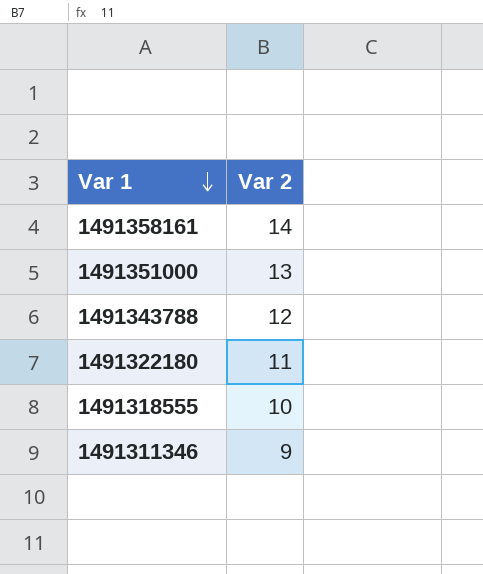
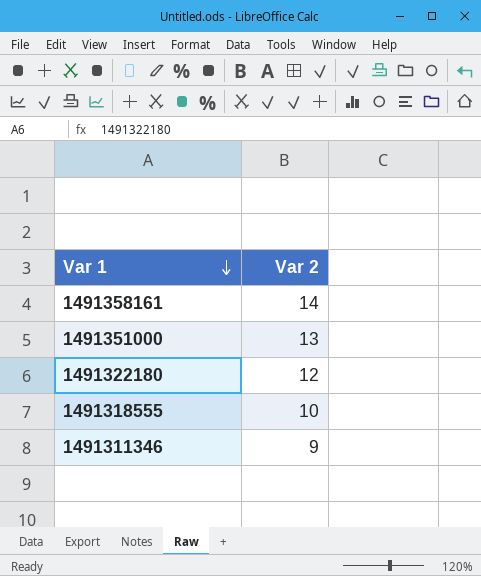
row 1491343788: 12 -> none
1491322180 | Var 2: 11 -> 12

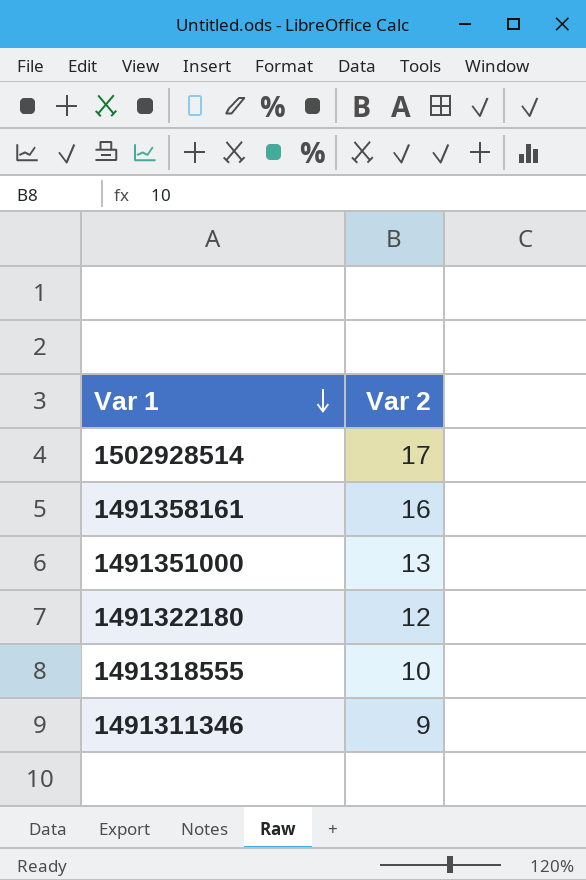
row 1502928514: none -> 17
1491358161 | Var 2: 14 -> 16

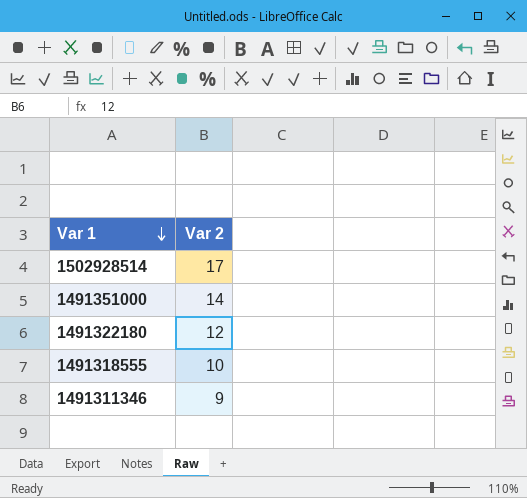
row 1491358161: 16 -> none
1491351000 | Var 2: 13 -> 14

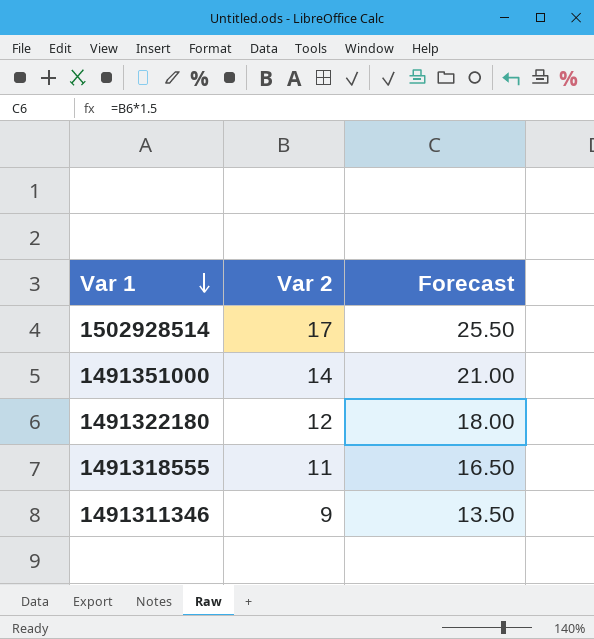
column Forecast | formula: none -> [Var 2] * 1.5
1491318555 | Var 2: 10 -> 11

